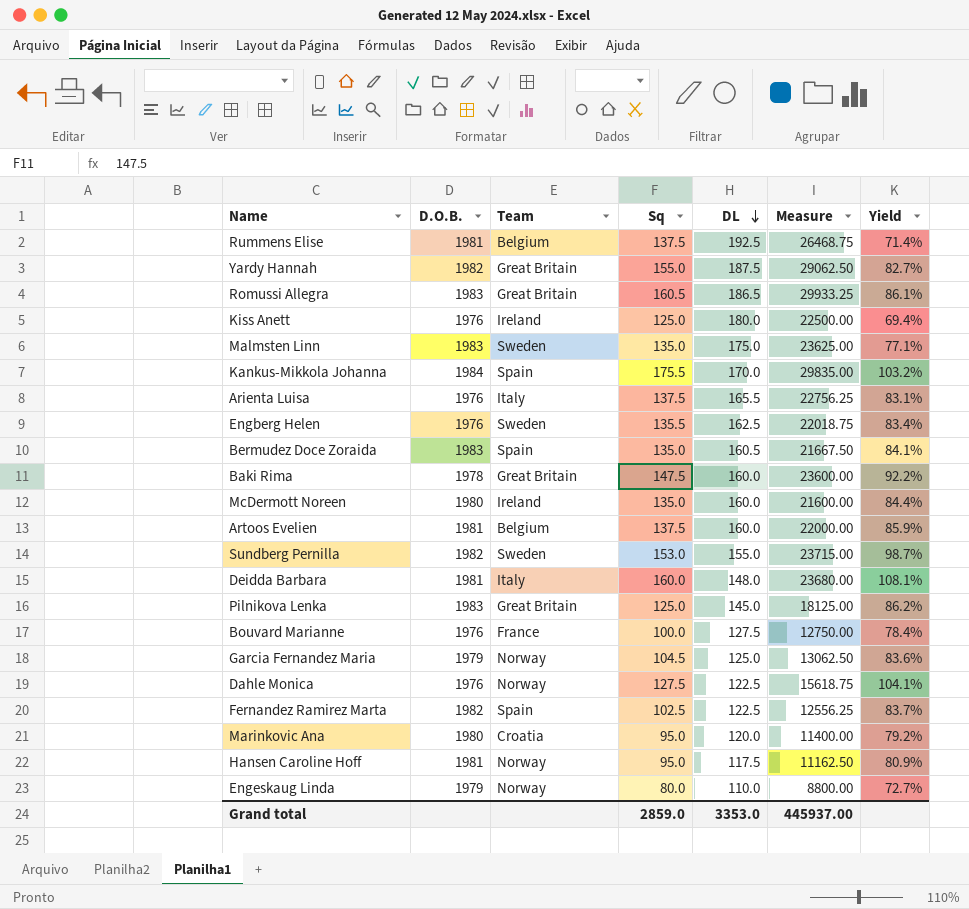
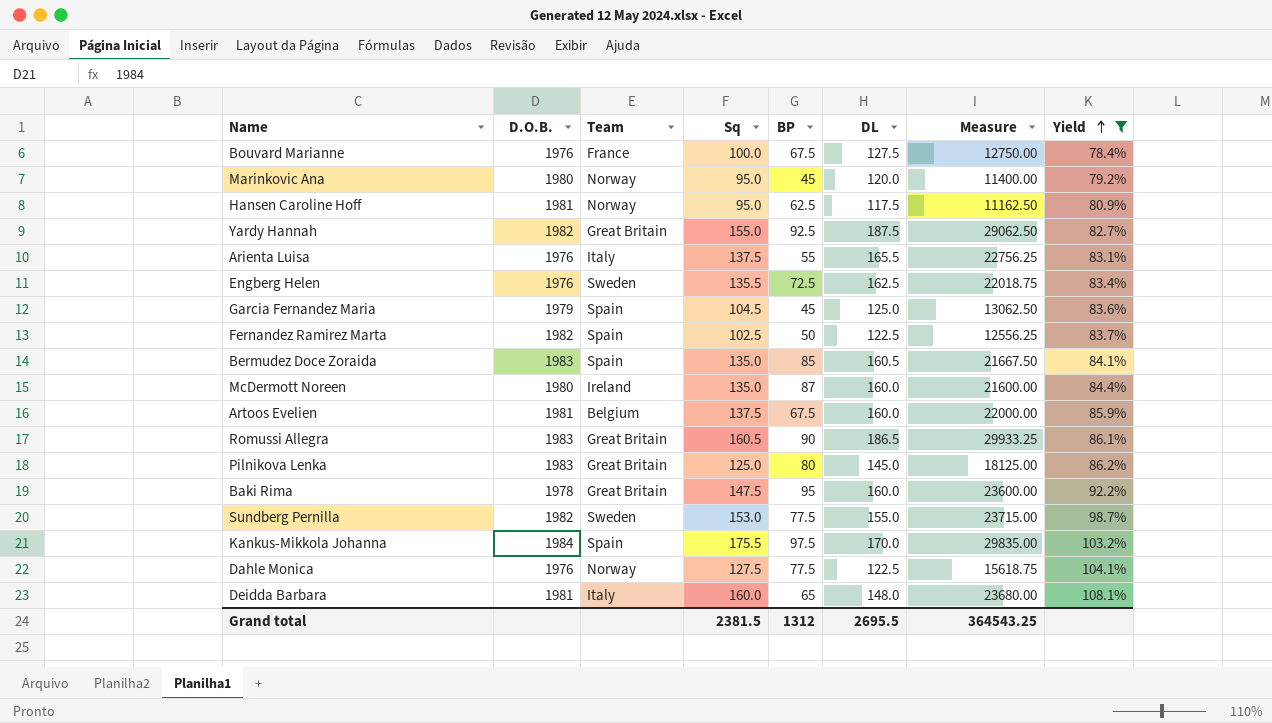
filter: none -> Yield >= 78.4%
row order: DL descending -> Yield ascending
column BP | position: none -> 5
Marinkovic Ana | Team: Croatia -> Norway
Garcia Fernandez Maria | Team: Norway -> Spain
Grand total | Sq: 2859.0 -> 2381.5
Grand total | DL: 3353.0 -> 2695.5
Grand total | Measure: 445937.00 -> 364543.25

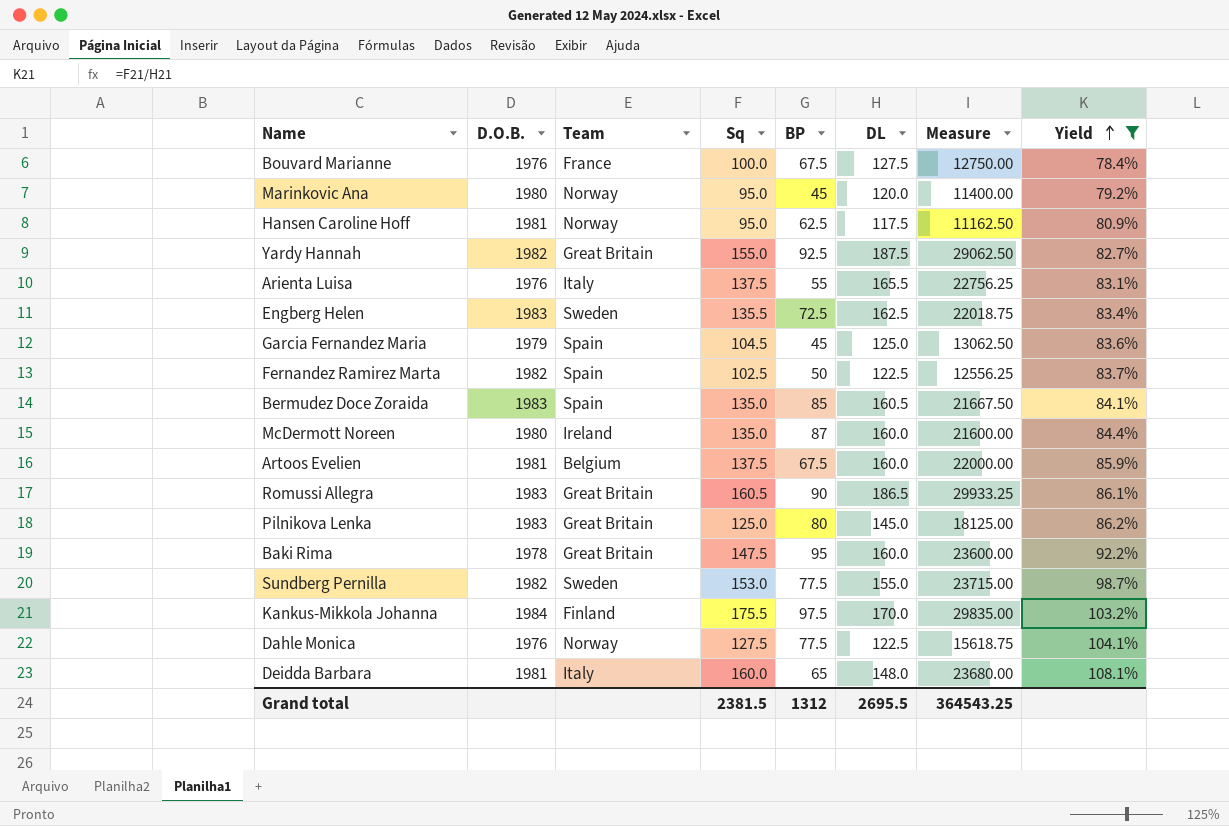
Engberg Helen | D.O.B.: 1976 -> 1983
Kankus-Mikkola Johanna | Team: Spain -> Finland

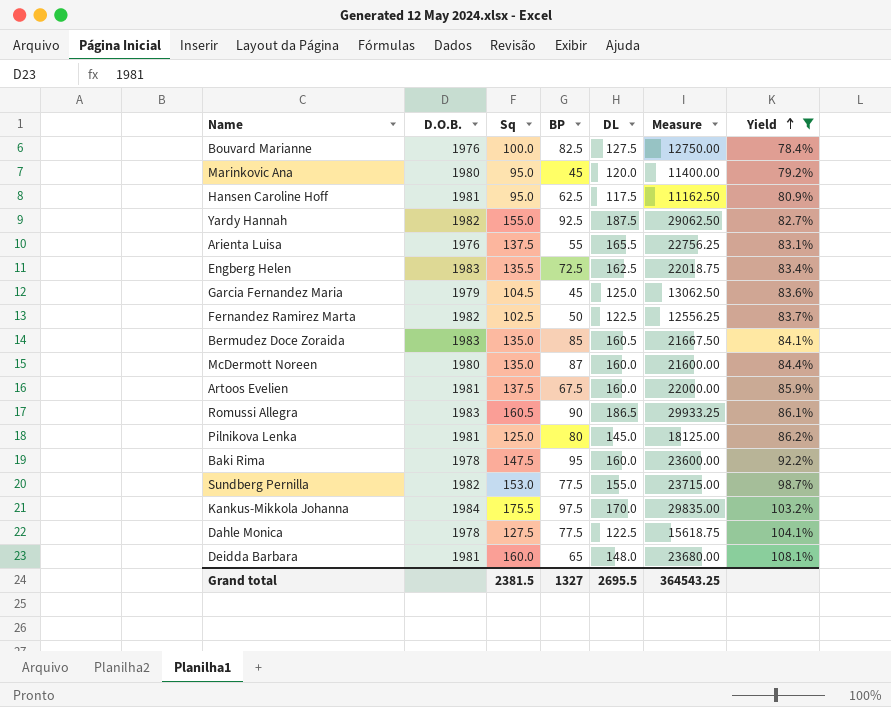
column Team | position: 3 -> none
Bouvard Marianne | BP: 67.5 -> 82.5
Pilnikova Lenka | D.O.B.: 1983 -> 1981
Dahle Monica | D.O.B.: 1976 -> 1978
Grand total | BP: 1312 -> 1327

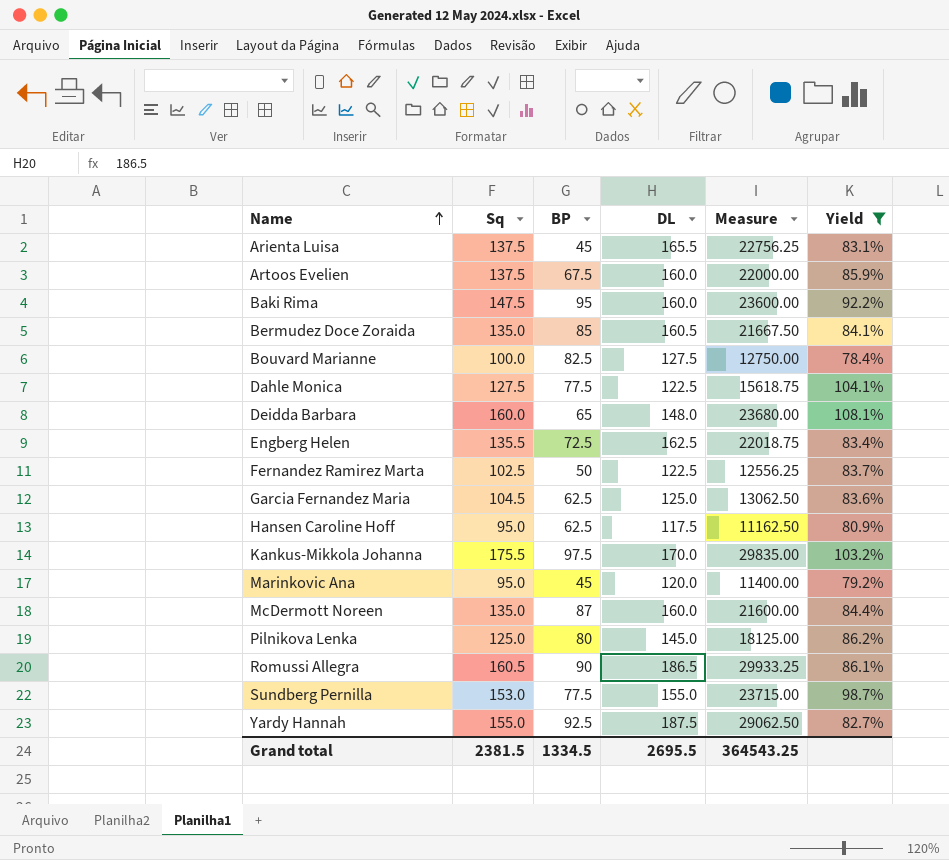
row order: Yield ascending -> Name ascending
column D.O.B. | position: 2 -> none
Arienta Luisa | BP: 55 -> 45
Garcia Fernandez Maria | BP: 45 -> 62.5
Grand total | BP: 1327 -> 1334.5

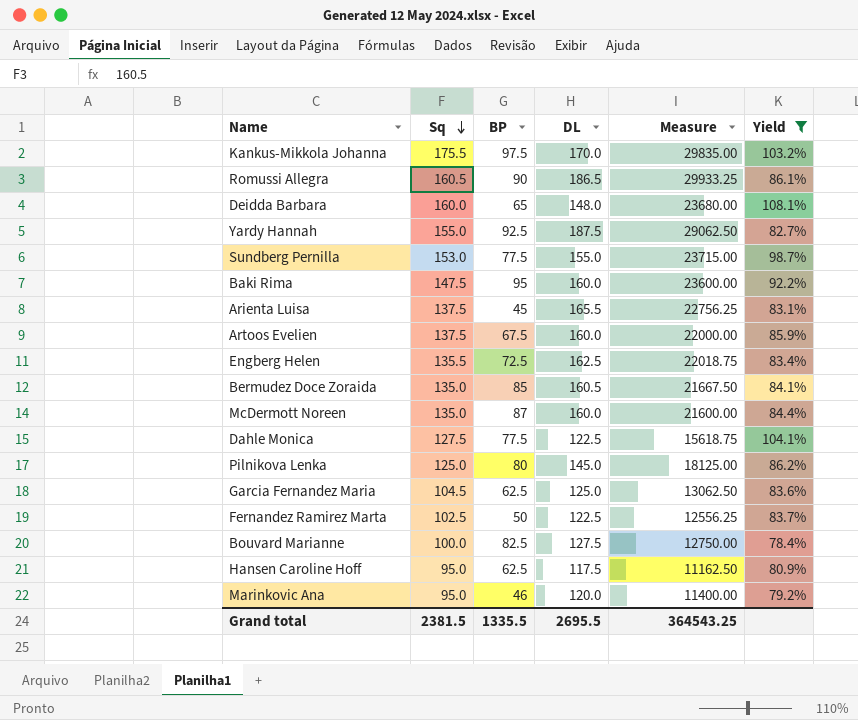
row order: Name ascending -> Sq descending
Marinkovic Ana | BP: 45 -> 46
Grand total | BP: 1334.5 -> 1335.5

